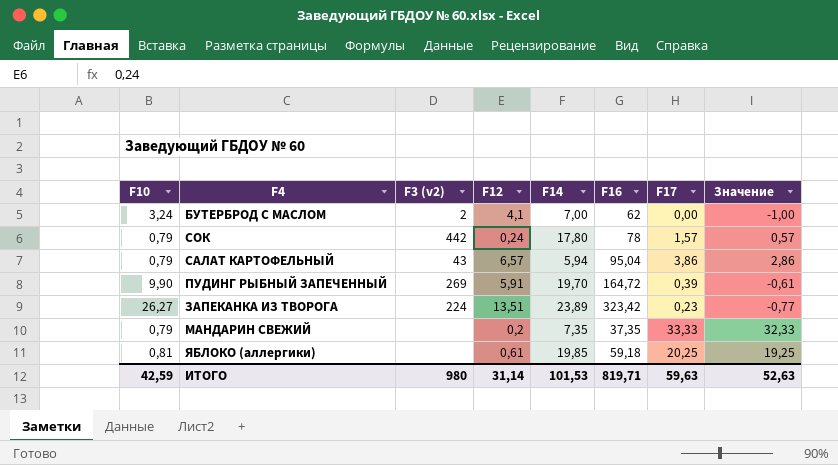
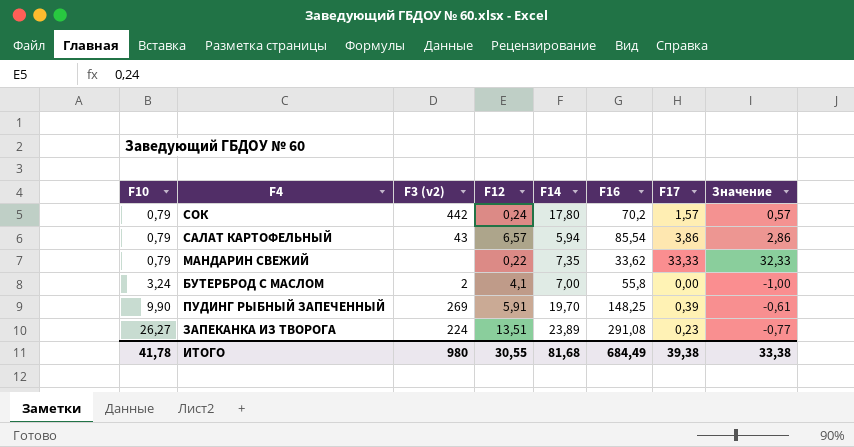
row order: none -> F10 ascending
row ЯБЛОКО (аллергики): 0,81 | none | 0,61 | 19,85 | 59,18 | 20,25 | 19,25 -> none
СОК | F16: 78 -> 70,2
САЛАТ КАРТОФЕЛЬНЫЙ | F16: 95,04 -> 85,54
МАНДАРИН СВЕЖИЙ | F12: 0,2 -> 0,22
МАНДАРИН СВЕЖИЙ | F16: 37,35 -> 33,62
БУТЕРБРОД С МАСЛОМ | F16: 62 -> 55,8
ПУДИНГ РЫБНЫЙ ЗАПЕЧЕННЫЙ | F16: 164,72 -> 148,25
ЗАПЕКАНКА ИЗ ТВОРОГА | F16: 323,42 -> 291,08
ИТОГО | F10: 42,59 -> 41,78
ИТОГО | F12: 31,14 -> 30,55
ИТОГО | F14: 101,53 -> 81,68
ИТОГО | F16: 819,71 -> 684,49
ИТОГО | F17: 59,63 -> 39,38
ИТОГО | Значение: 52,63 -> 33,38

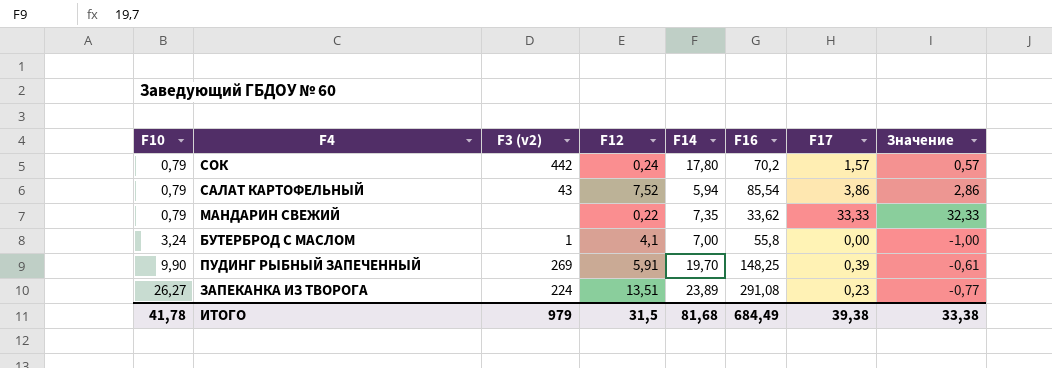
САЛАТ КАРТОФЕЛЬНЫЙ | F12: 6,57 -> 7,52
БУТЕРБРОД С МАСЛОМ | F3 (v2): 2 -> 1
ИТОГО | F3 (v2): 980 -> 979
ИТОГО | F12: 30,55 -> 31,5

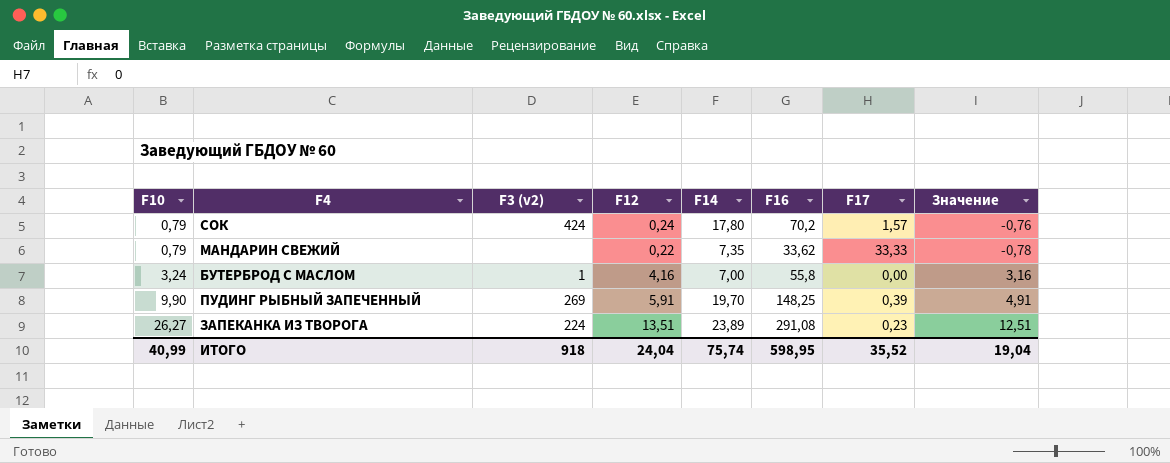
column Значение | formula: [F17] - 1 -> [F12] - 1
row САЛАТ КАРТОФЕЛЬНЫЙ: 0,79 | 43 | 7,52 | 5,94 | 85,54 | 3,86 | 2,86 -> none
СОК | F3 (v2): 442 -> 424
БУТЕРБРОД С МАСЛОМ | F12: 4,1 -> 4,16
ИТОГО | F10: 41,78 -> 40,99
ИТОГО | F3 (v2): 979 -> 918
ИТОГО | F12: 31,5 -> 24,04
ИТОГО | F14: 81,68 -> 75,74
ИТОГО | F16: 684,49 -> 598,95
ИТОГО | F17: 39,38 -> 35,52
ИТОГО | Значение: 33,38 -> 19,04

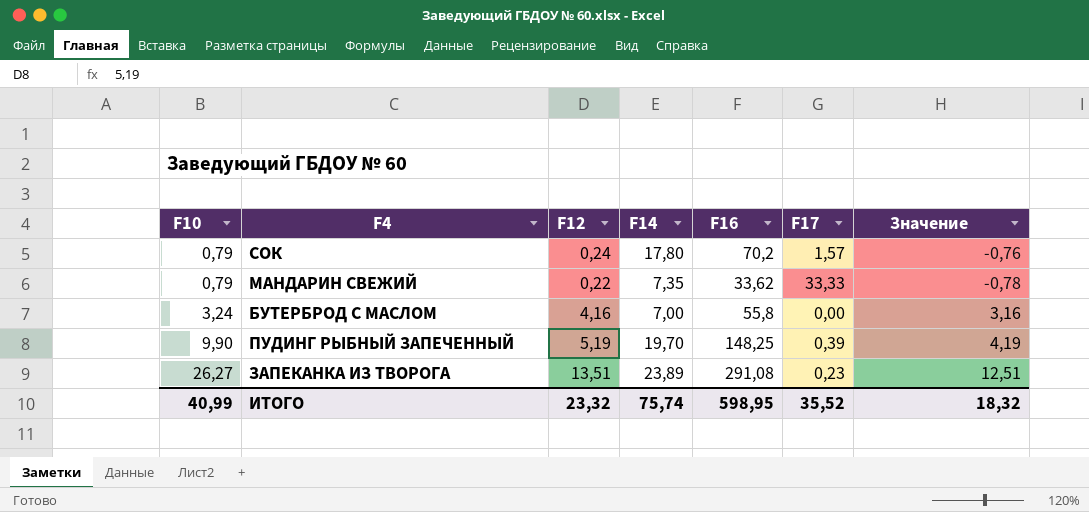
column F3 (v2) | position: 3 -> none
ПУДИНГ РЫБНЫЙ ЗАПЕЧЕННЫЙ | F12: 5,91 -> 5,19
ПУДИНГ РЫБНЫЙ ЗАПЕЧЕННЫЙ | Значение: 4,91 -> 4,19
ИТОГО | F12: 24,04 -> 23,32
ИТОГО | Значение: 19,04 -> 18,32

